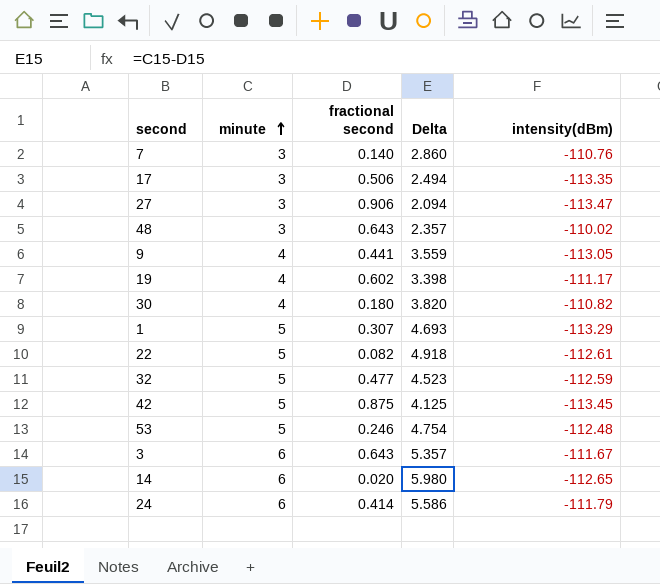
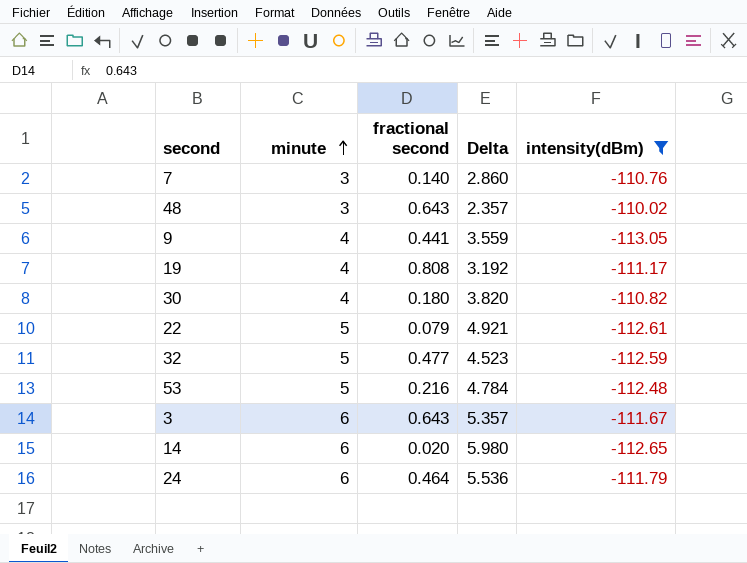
filter: none -> intensity(dBm) >= -113.05
19 | fractional second: 0.602 -> 0.808
19 | Delta: 3.398 -> 3.192
22 | fractional second: 0.082 -> 0.079
22 | Delta: 4.918 -> 4.921
53 | fractional second: 0.246 -> 0.216
53 | Delta: 4.754 -> 4.784
24 | fractional second: 0.414 -> 0.464
24 | Delta: 5.586 -> 5.536

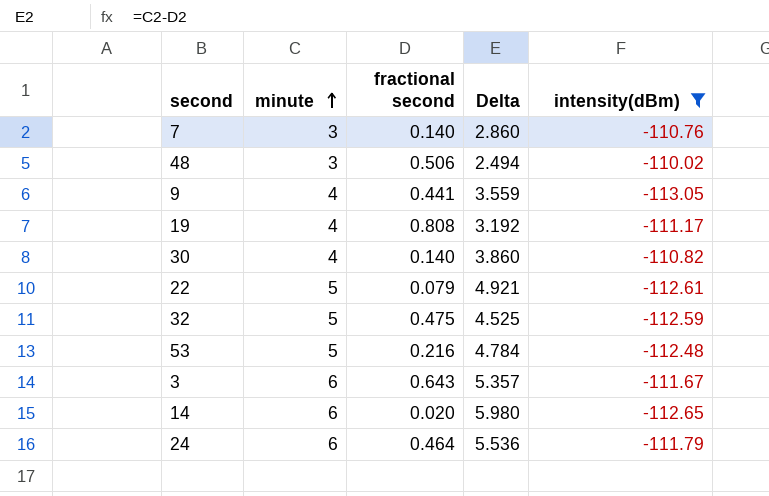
48 | fractional second: 0.643 -> 0.506
48 | Delta: 2.357 -> 2.494
30 | fractional second: 0.180 -> 0.140
30 | Delta: 3.820 -> 3.860
32 | fractional second: 0.477 -> 0.475
32 | Delta: 4.523 -> 4.525

